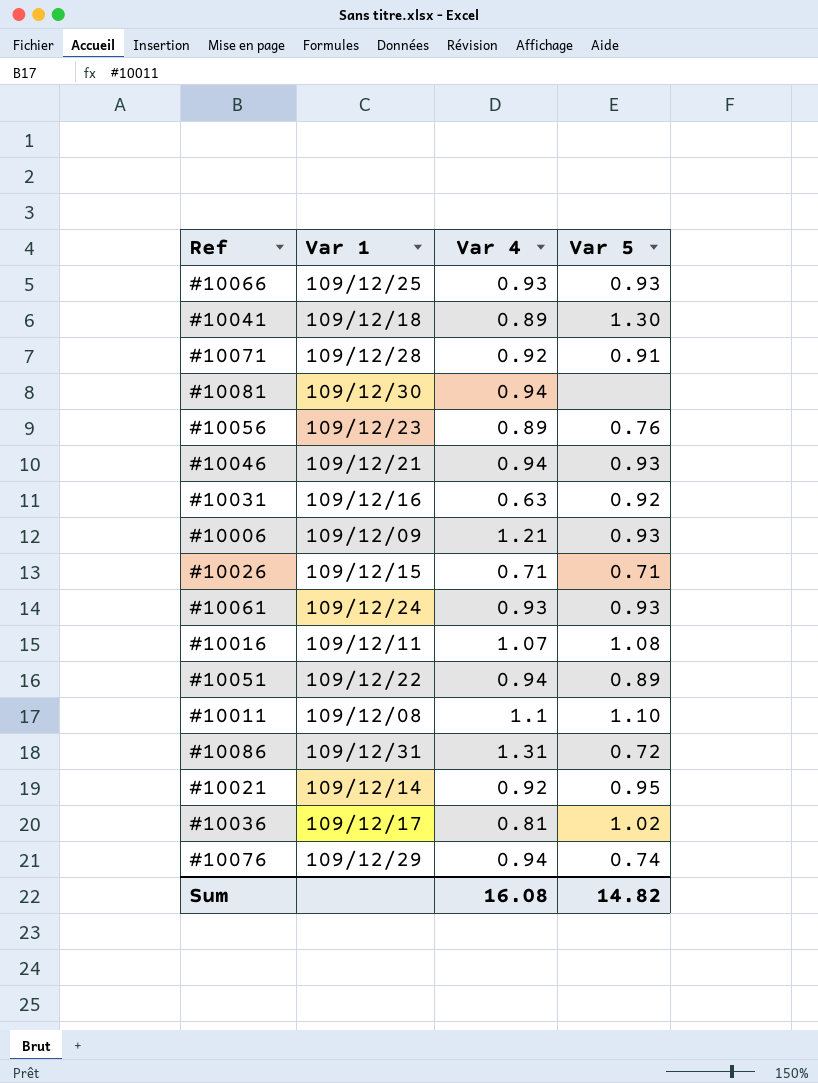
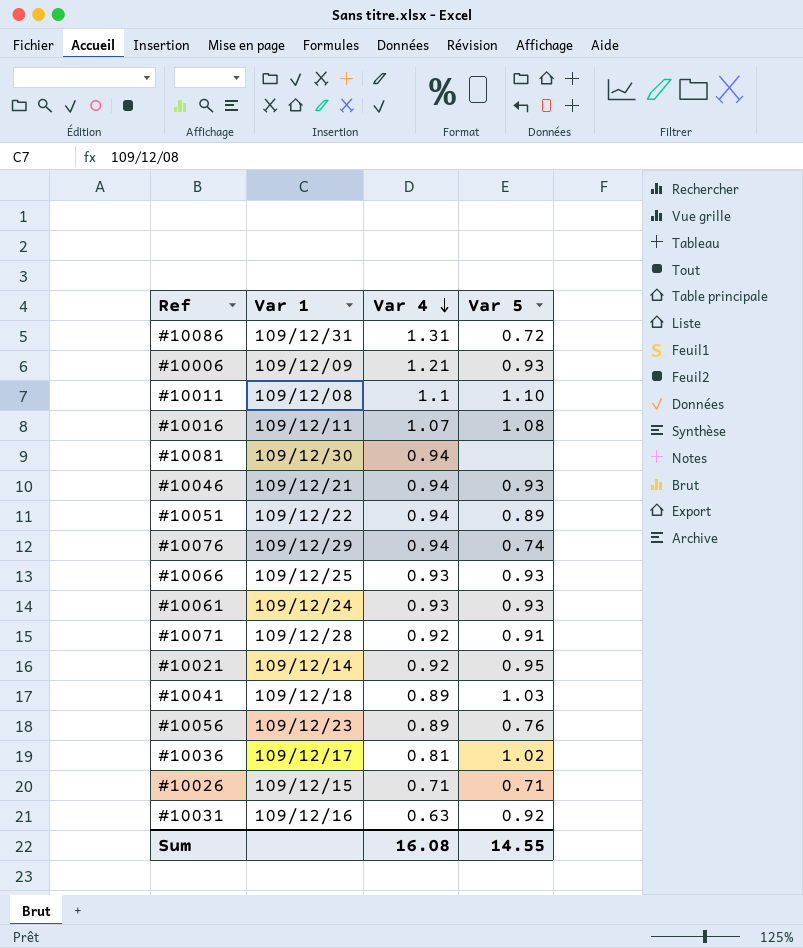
row order: none -> Var 4 descending
#10041 | Var 5: 1.30 -> 1.03
Sum | Var 5: 14.82 -> 14.55

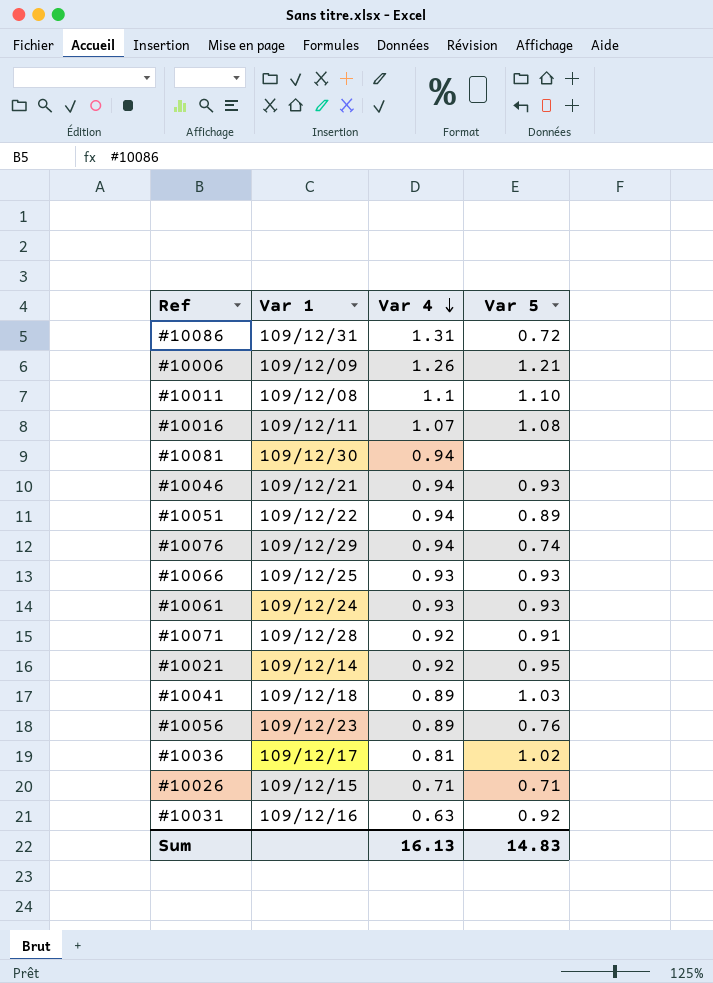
#10006 | Var 4: 1.21 -> 1.26
#10006 | Var 5: 0.93 -> 1.21
Sum | Var 4: 16.08 -> 16.13
Sum | Var 5: 14.55 -> 14.83

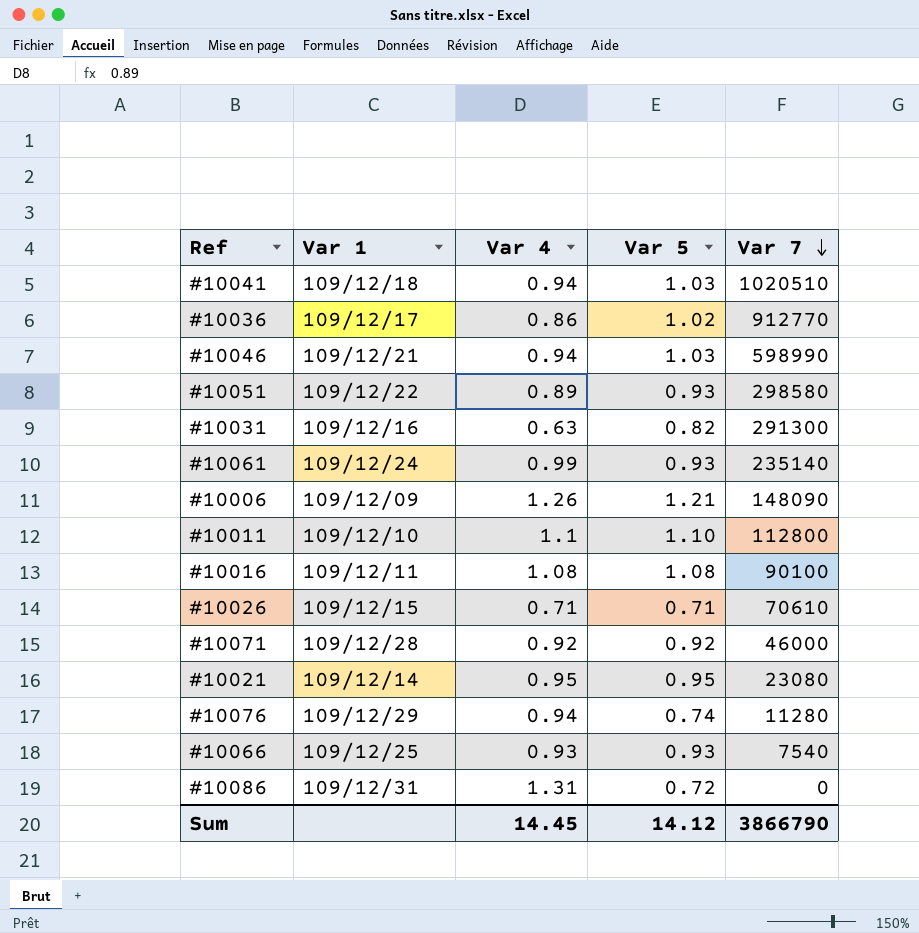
row order: Var 4 descending -> Var 7 descending
column Var 7 | position: none -> 5
row #10081: 109/12/30 | 0.94 | none -> none
row #10056: 109/12/23 | 0.89 | 0.76 -> none
#10041 | Var 4: 0.89 -> 0.94
#10036 | Var 4: 0.81 -> 0.86
#10046 | Var 5: 0.93 -> 1.03
#10051 | Var 4: 0.94 -> 0.89
#10051 | Var 5: 0.89 -> 0.93
#10031 | Var 5: 0.92 -> 0.82
#10061 | Var 4: 0.93 -> 0.99
#10011 | Var 1: 109/12/08 -> 109/12/10
#10016 | Var 4: 1.07 -> 1.08
#10071 | Var 5: 0.91 -> 0.92
#10021 | Var 4: 0.92 -> 0.95
Sum | Var 4: 16.13 -> 14.45
Sum | Var 5: 14.83 -> 14.12

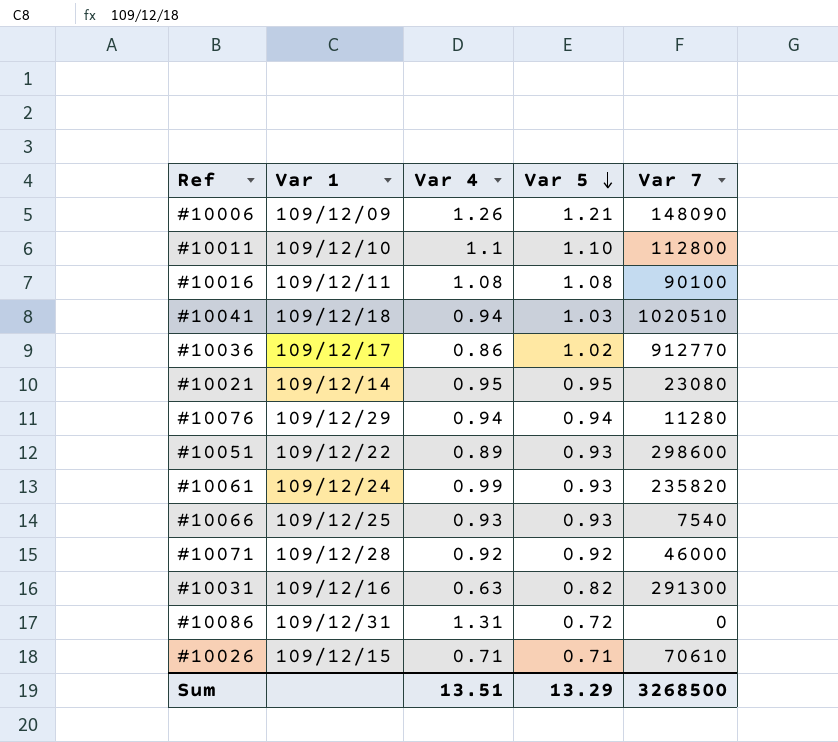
row order: Var 7 descending -> Var 5 descending
row #10046: 109/12/21 | 0.94 | 1.03 | 598990 -> none
#10076 | Var 5: 0.74 -> 0.94
#10051 | Var 7: 298580 -> 298600
#10061 | Var 7: 235140 -> 235820
Sum | Var 4: 14.45 -> 13.51
Sum | Var 5: 14.12 -> 13.29
Sum | Var 7: 3866790 -> 3268500

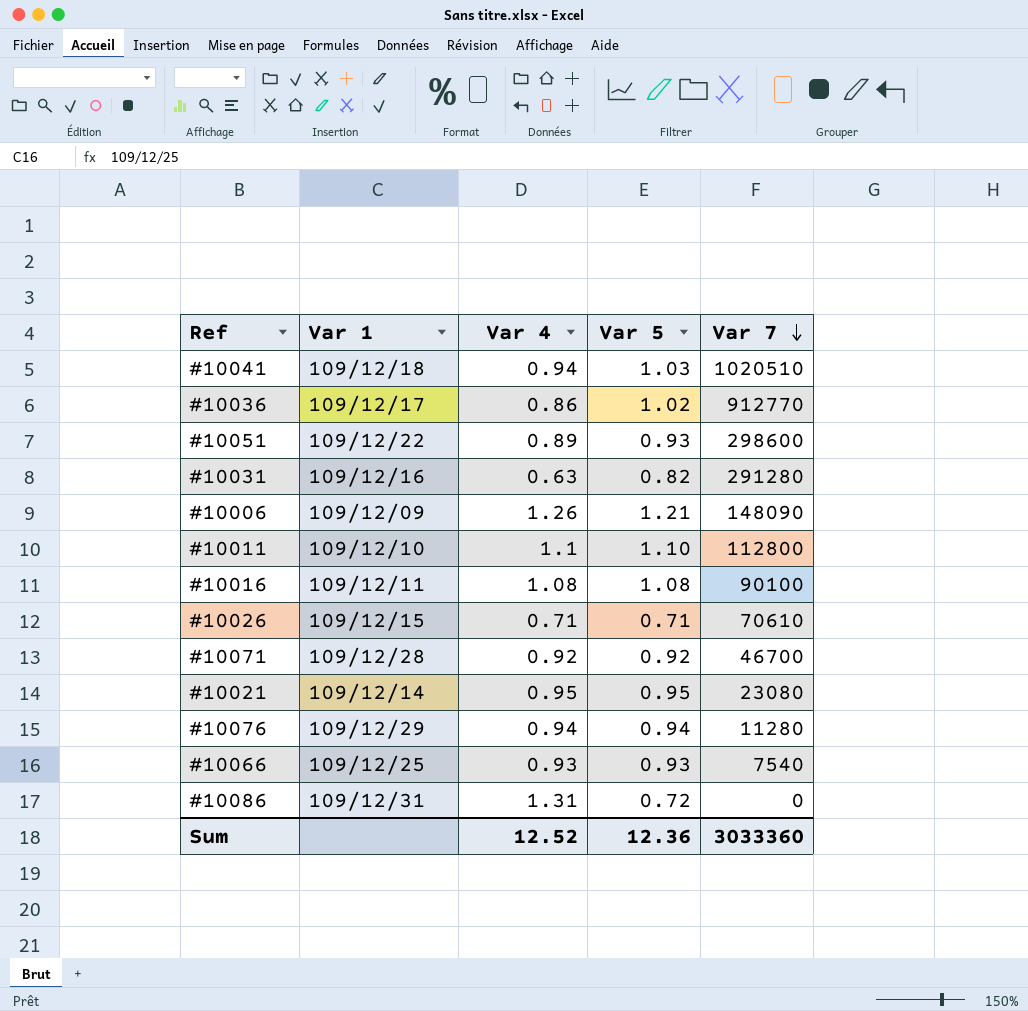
row order: Var 5 descending -> Var 7 descending
row #10061: 109/12/24 | 0.99 | 0.93 | 235820 -> none
#10031 | Var 7: 291300 -> 291280
#10071 | Var 7: 46000 -> 46700
Sum | Var 4: 13.51 -> 12.52
Sum | Var 5: 13.29 -> 12.36
Sum | Var 7: 3268500 -> 3033360

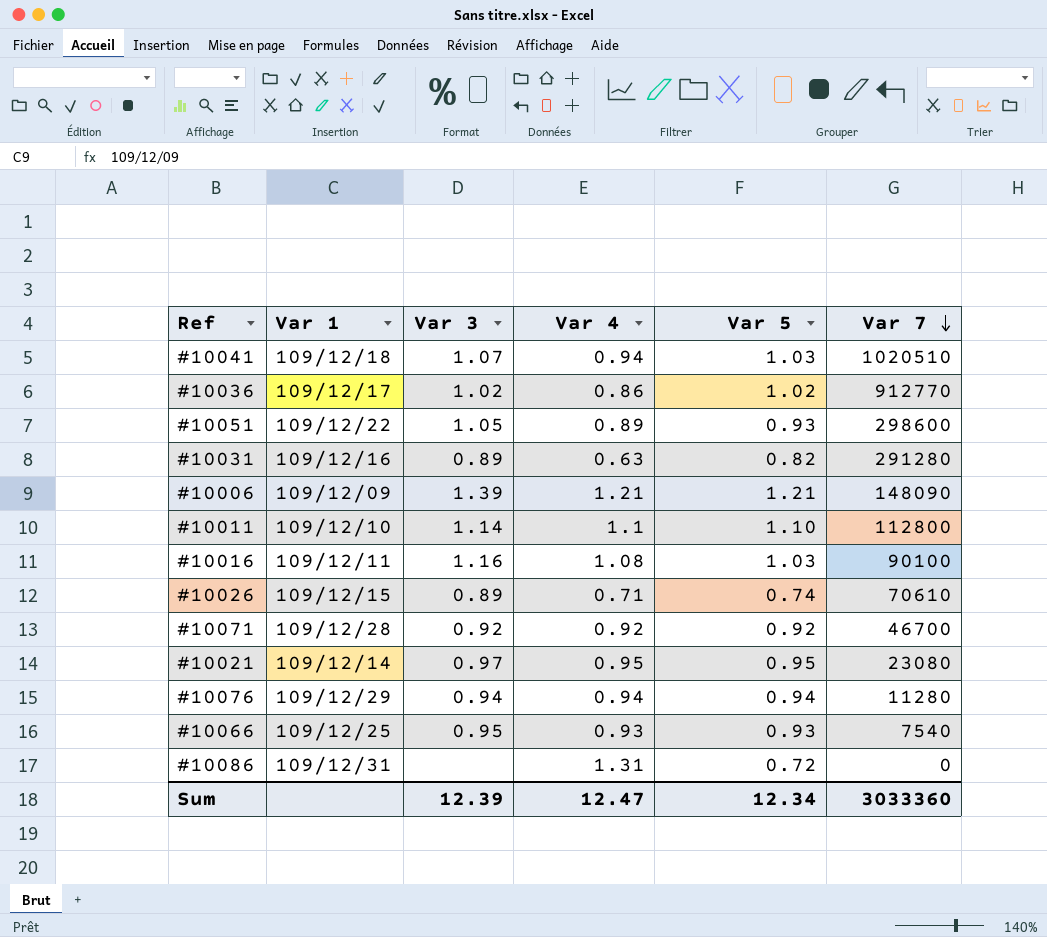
column Var 3 | position: none -> 3
#10006 | Var 4: 1.26 -> 1.21
#10016 | Var 5: 1.08 -> 1.03
#10026 | Var 5: 0.71 -> 0.74
Sum | Var 4: 12.52 -> 12.47
Sum | Var 5: 12.36 -> 12.34

